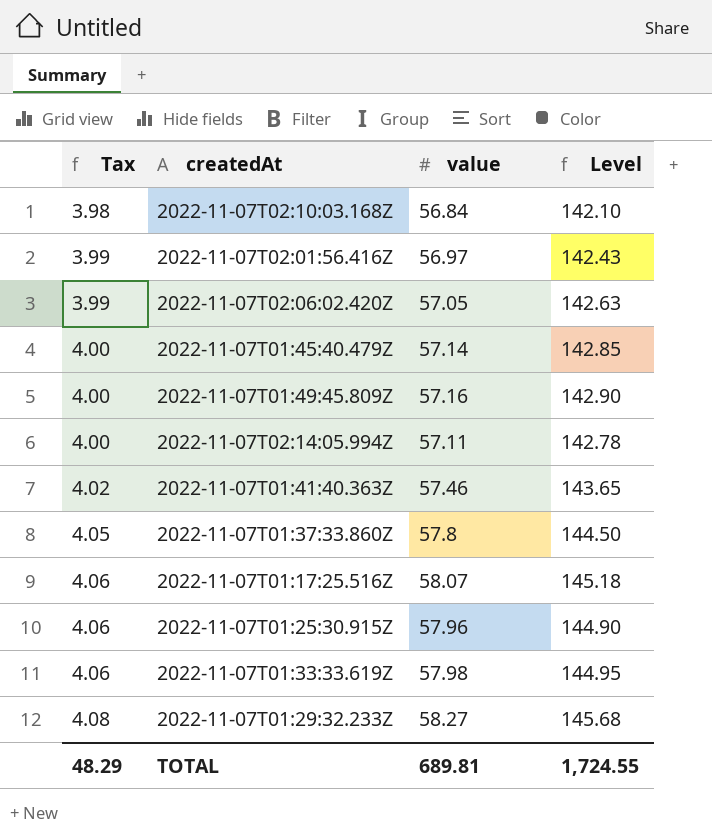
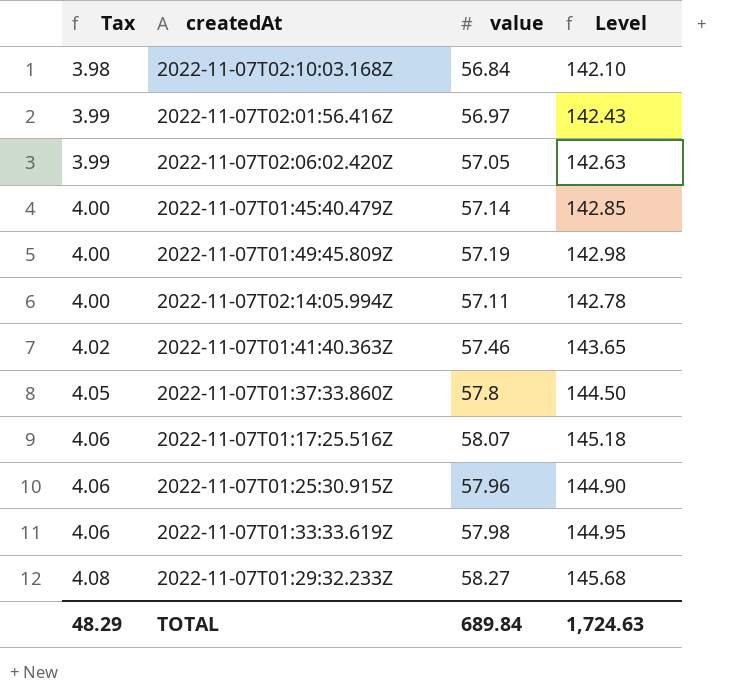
2022-11-07T01:49:45.809Z | value: 57.16 -> 57.19
2022-11-07T01:49:45.809Z | Level: 142.90 -> 142.98
TOTAL | value: 689.81 -> 689.84
TOTAL | Level: 1,724.55 -> 1,724.63

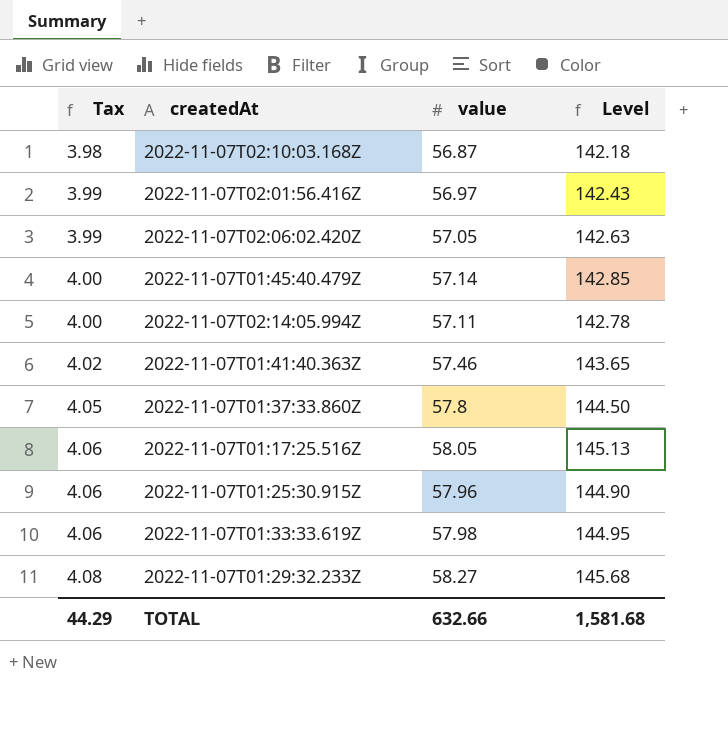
row 2022-11-07T01:49:45.809Z: 4.00 | 57.19 | 142.98 -> none
2022-11-07T02:10:03.168Z | value: 56.84 -> 56.87
2022-11-07T02:10:03.168Z | Level: 142.10 -> 142.18
2022-11-07T01:17:25.516Z | value: 58.07 -> 58.05
2022-11-07T01:17:25.516Z | Level: 145.18 -> 145.13
TOTAL | Tax: 48.29 -> 44.29
TOTAL | value: 689.84 -> 632.66
TOTAL | Level: 1,724.63 -> 1,581.68

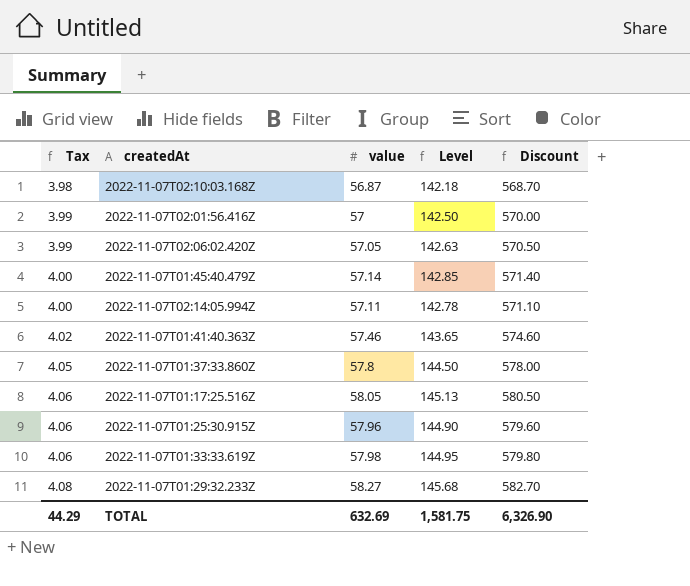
column Discount | formula: none -> [value] * 10
2022-11-07T02:01:56.416Z | value: 56.97 -> 57
2022-11-07T02:01:56.416Z | Level: 142.43 -> 142.50
TOTAL | value: 632.66 -> 632.69
TOTAL | Level: 1,581.68 -> 1,581.75

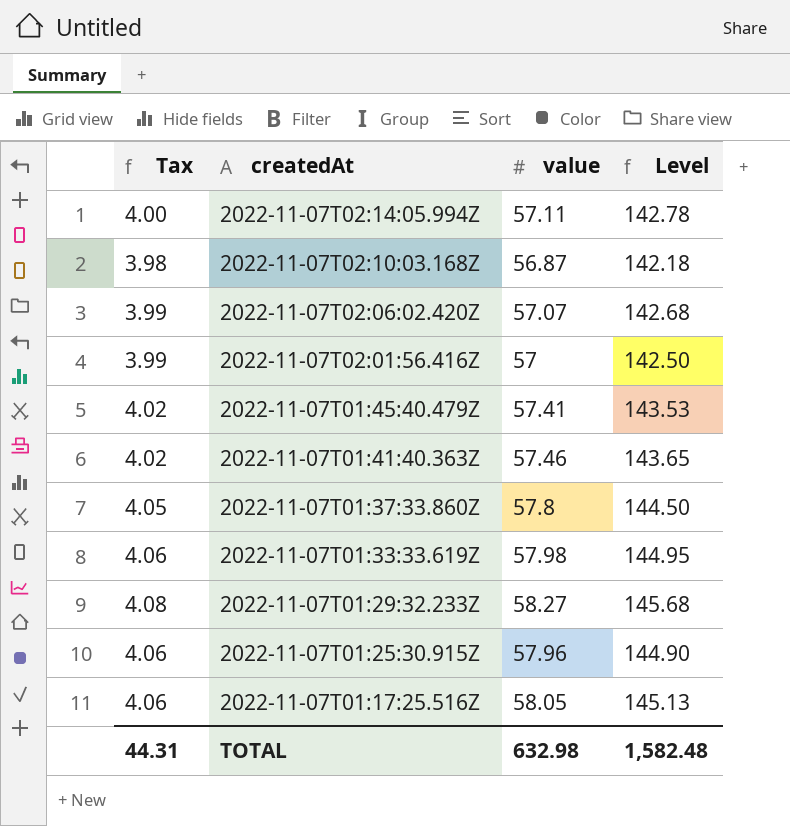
row order: Tax ascending -> createdAt descending
column Discount | formula: [value] * 10 -> none
2022-11-07T02:06:02.420Z | value: 57.05 -> 57.07
2022-11-07T02:06:02.420Z | Level: 142.63 -> 142.68
2022-11-07T01:45:40.479Z | Tax: 4.00 -> 4.02
2022-11-07T01:45:40.479Z | value: 57.14 -> 57.41
2022-11-07T01:45:40.479Z | Level: 142.85 -> 143.53
TOTAL | Tax: 44.29 -> 44.31
TOTAL | value: 632.69 -> 632.98
TOTAL | Level: 1,581.75 -> 1,582.48

